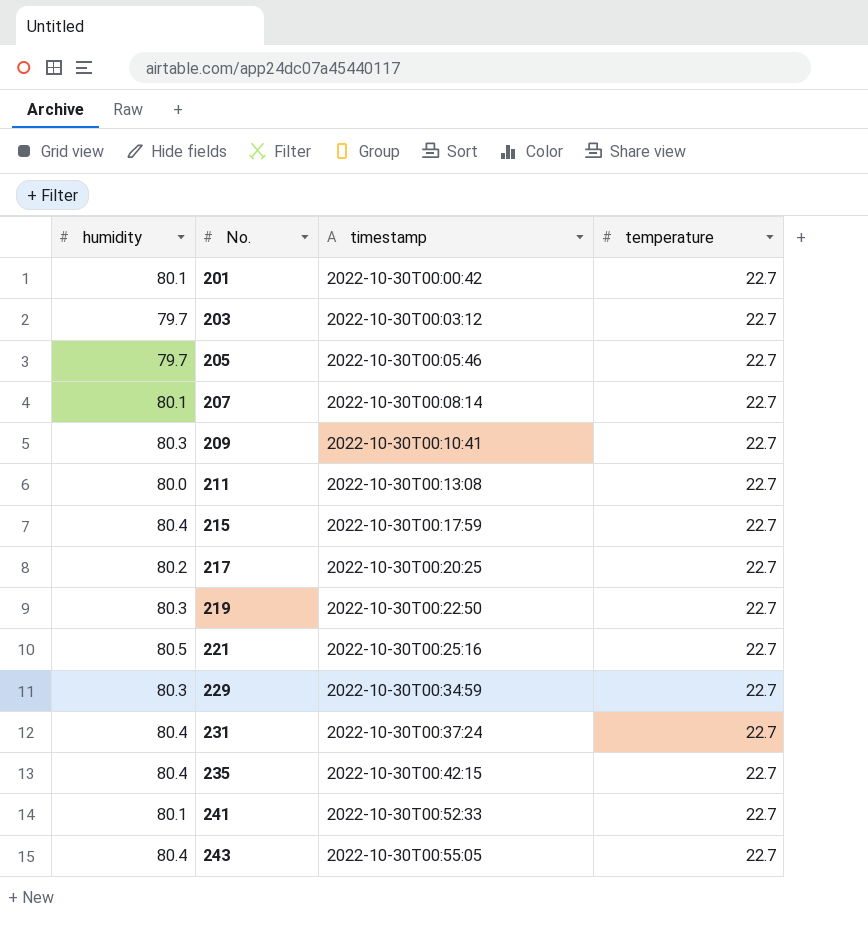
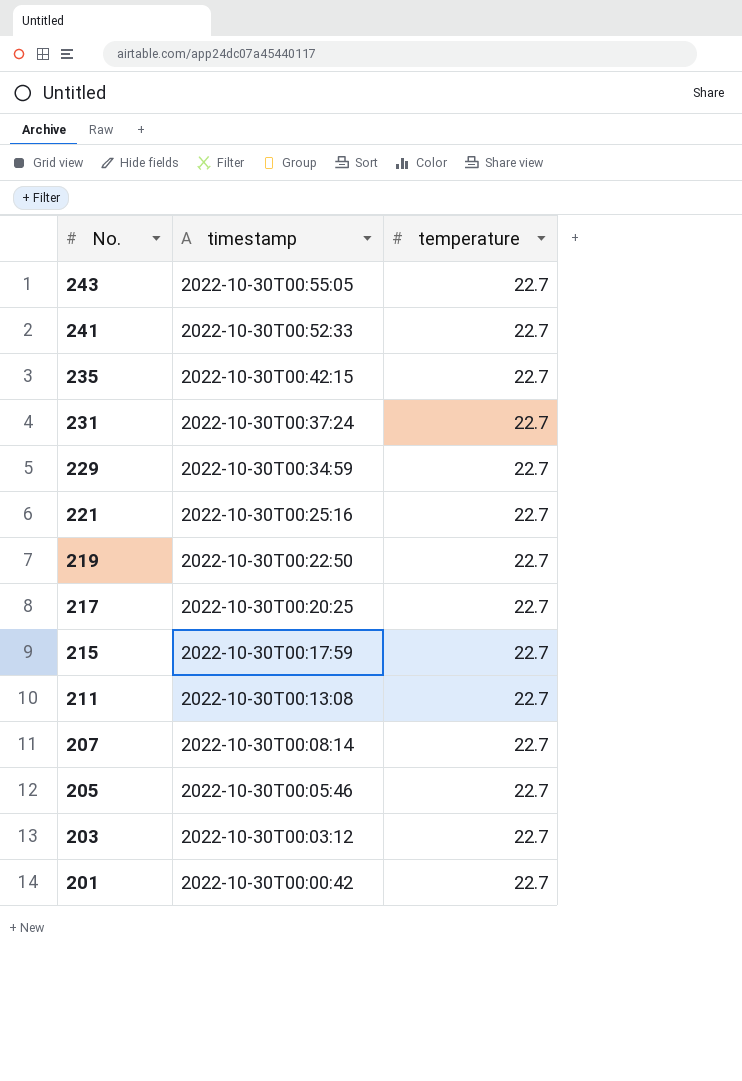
row order: No. ascending -> No. descending
column humidity | position: 1 -> none
row 209: 80.3 | 2022-10-30T00:10:41 | 22.7 -> none

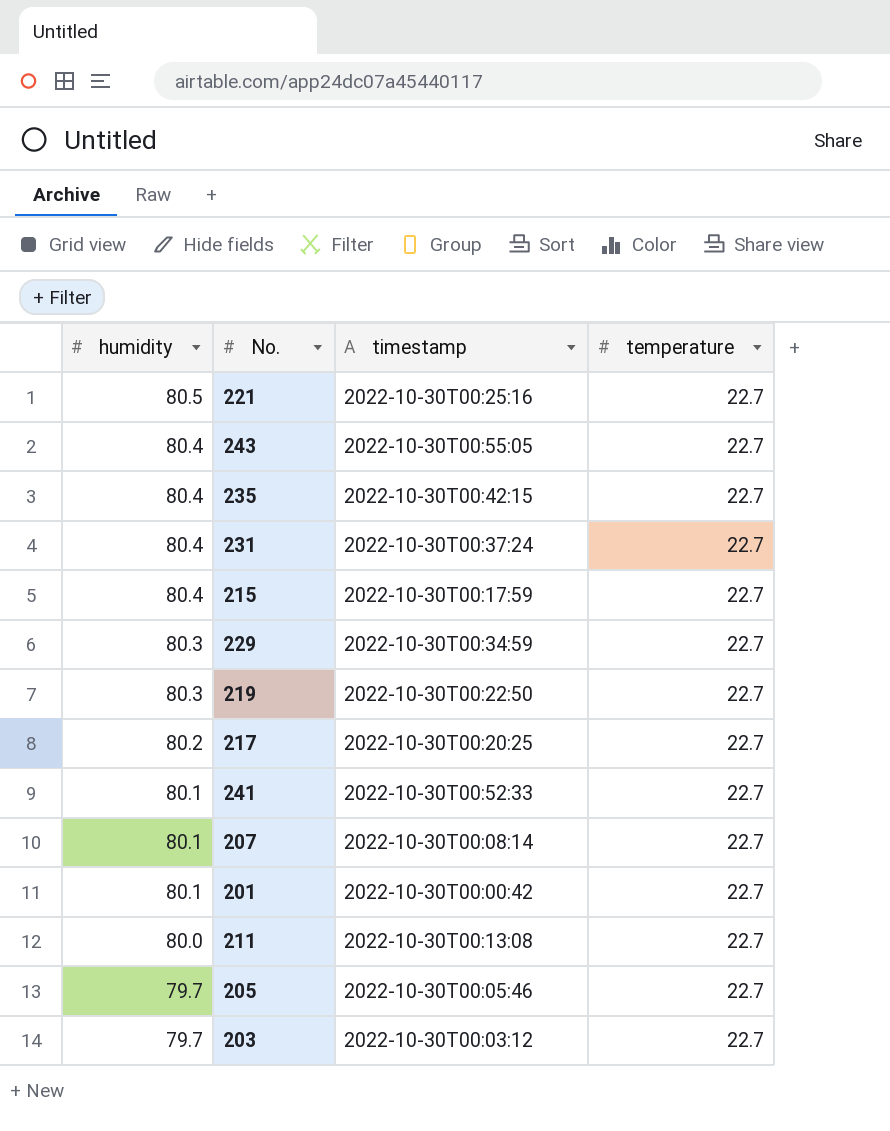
row order: No. descending -> humidity descending
column humidity | position: none -> 1

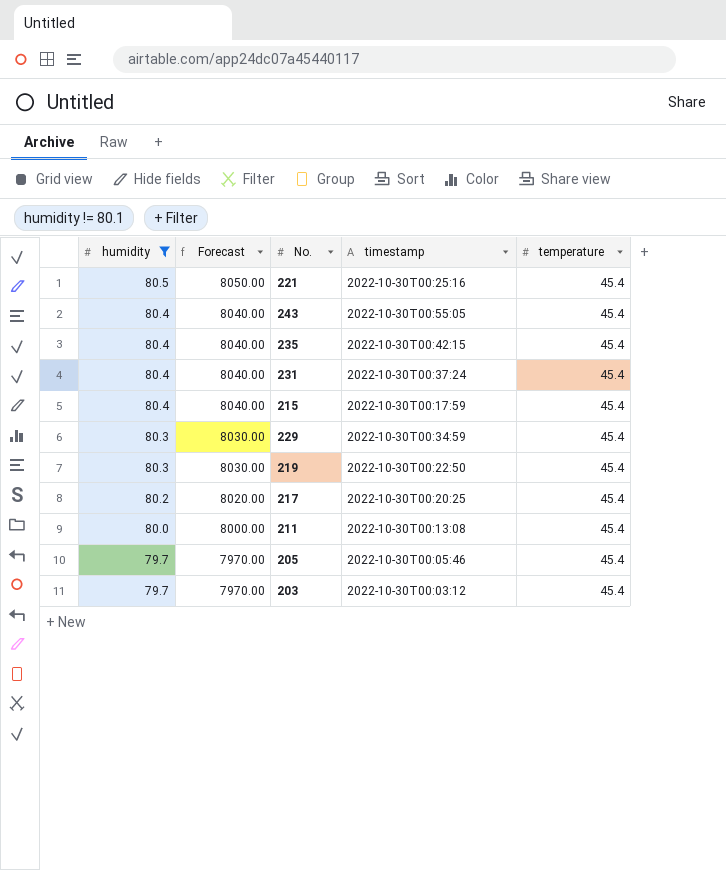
filter: none -> humidity != 80.1
column Forecast | formula: none -> [humidity] * 100
221 | temperature: 22.7 -> 45.4
243 | temperature: 22.7 -> 45.4
235 | temperature: 22.7 -> 45.4
231 | temperature: 22.7 -> 45.4
215 | temperature: 22.7 -> 45.4
229 | temperature: 22.7 -> 45.4
219 | temperature: 22.7 -> 45.4
217 | temperature: 22.7 -> 45.4
211 | temperature: 22.7 -> 45.4
205 | temperature: 22.7 -> 45.4
203 | temperature: 22.7 -> 45.4

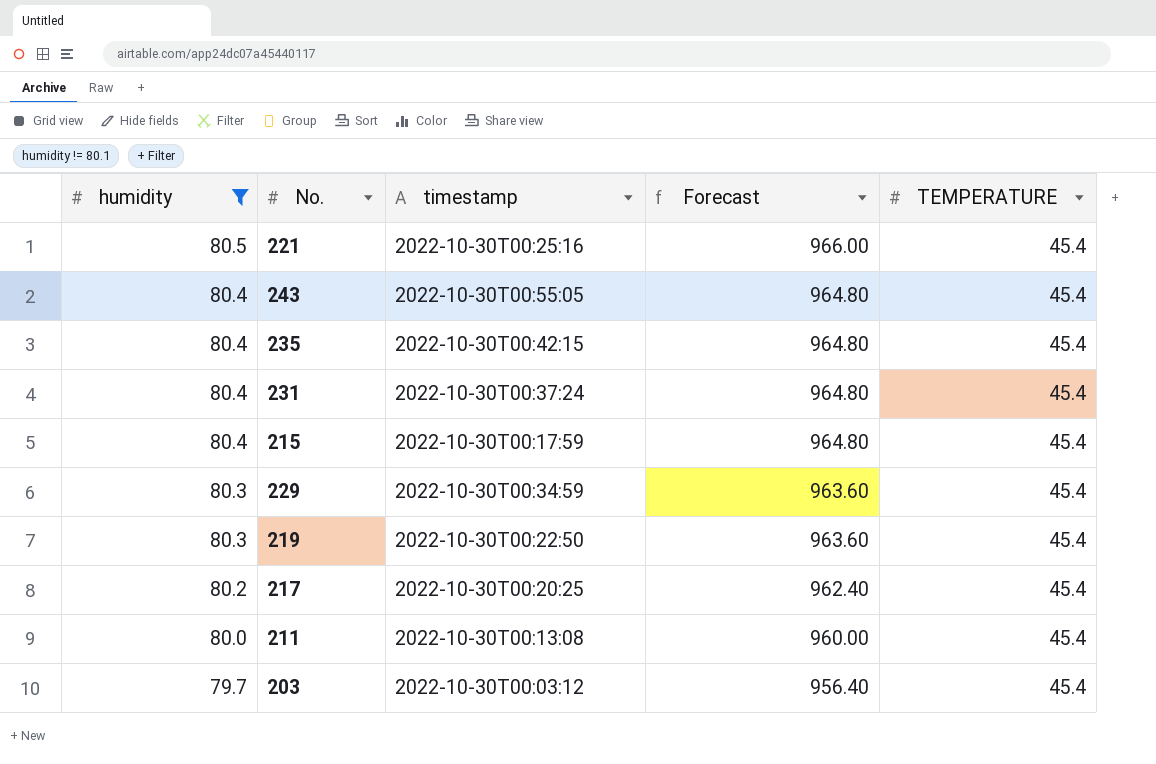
column Forecast | formula: [humidity] * 100 -> [humidity] * 12
column Forecast | position: 2 -> 4
column name: temperature -> TEMPERATURE
row 205: 79.7 | 7970.00 | 2022-10-30T00:05:46 | 45.4 -> none

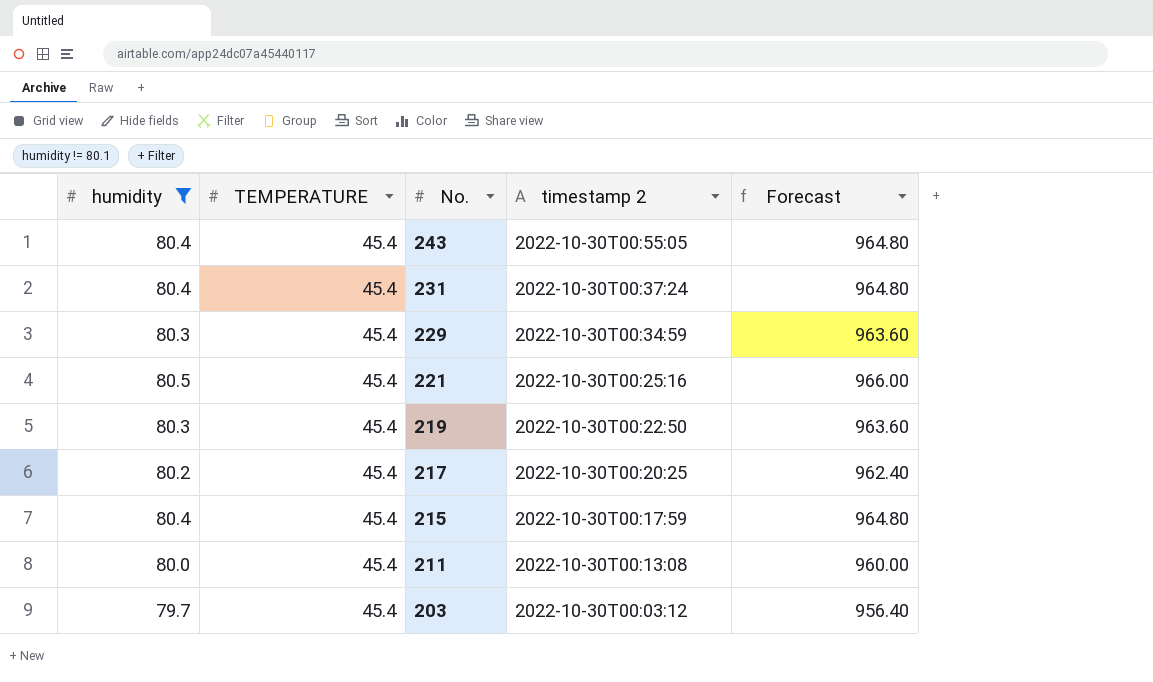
row order: humidity descending -> No. descending
column TEMPERATURE | position: 5 -> 2
column name: timestamp -> timestamp 2
row 235: 80.4 | 2022-10-30T00:42:15 | 964.80 | 45.4 -> none

